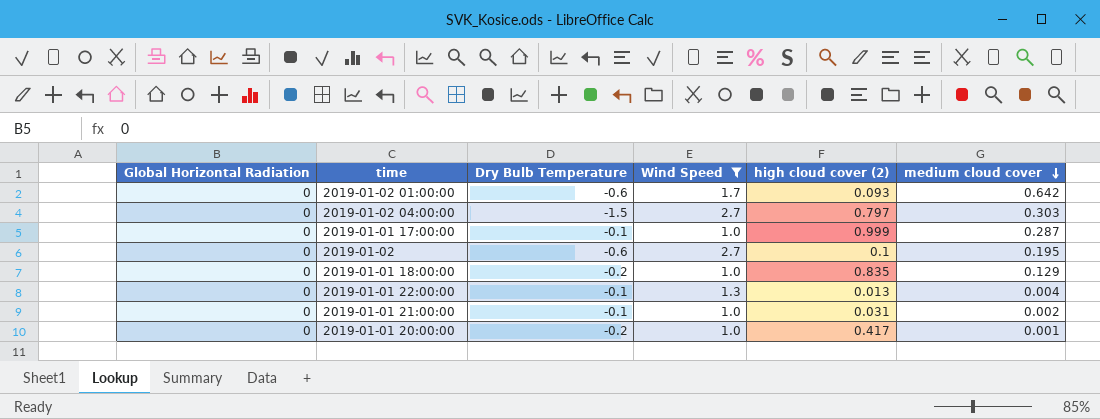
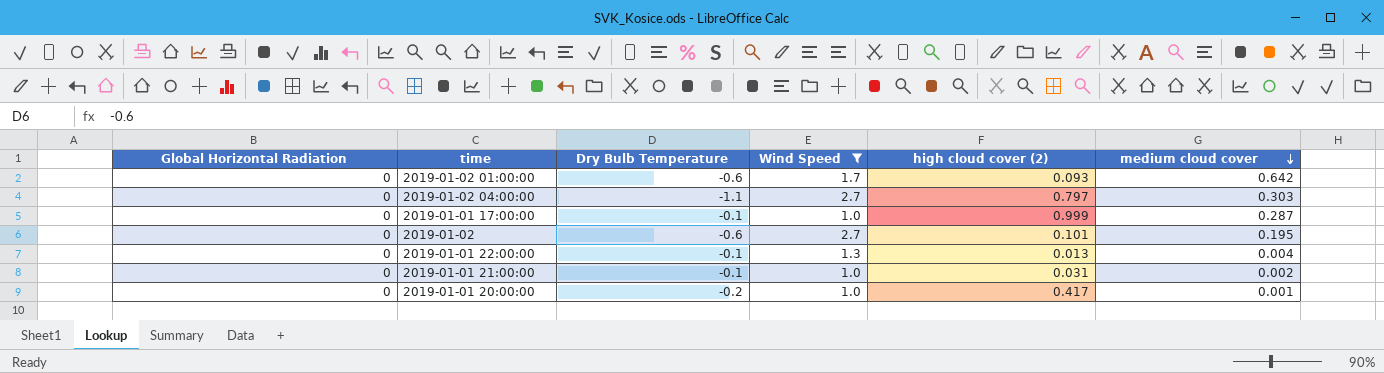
row 2019-01-01 18:00:00: 0 | -0.2 | 1.0 | 0.835 | 0.129 -> none
2019-01-02 04:00:00 | Dry Bulb Temperature: -1.5 -> -1.1
2019-01-02 | high cloud cover (2): 0.1 -> 0.101

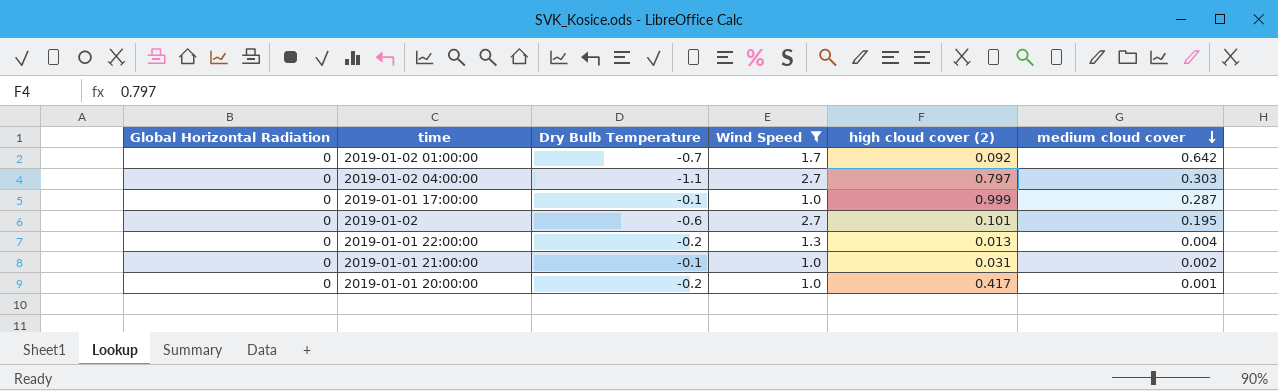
2019-01-02 01:00:00 | Dry Bulb Temperature: -0.6 -> -0.7
2019-01-02 01:00:00 | high cloud cover (2): 0.093 -> 0.092
2019-01-01 22:00:00 | Dry Bulb Temperature: -0.1 -> -0.2

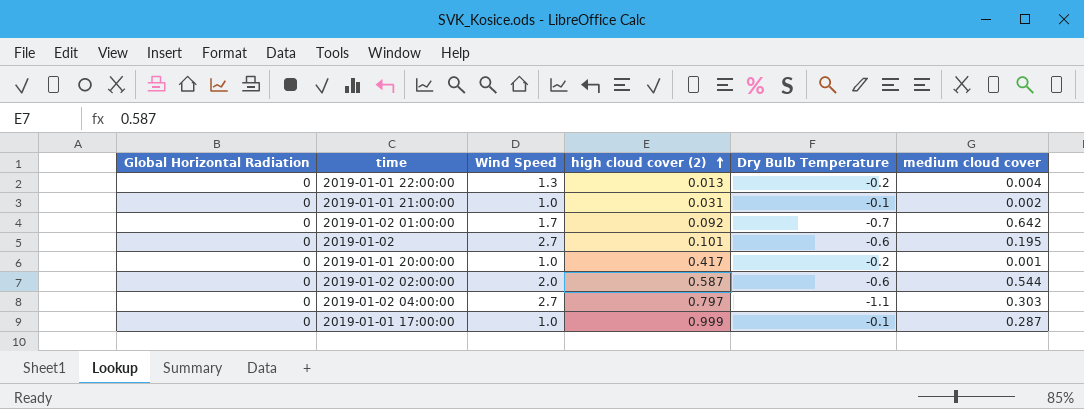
filter: Wind Speed != 2.0 -> none
row order: medium cloud cover descending -> high cloud cover (2) ascending
column Dry Bulb Temperature | position: 3 -> 5

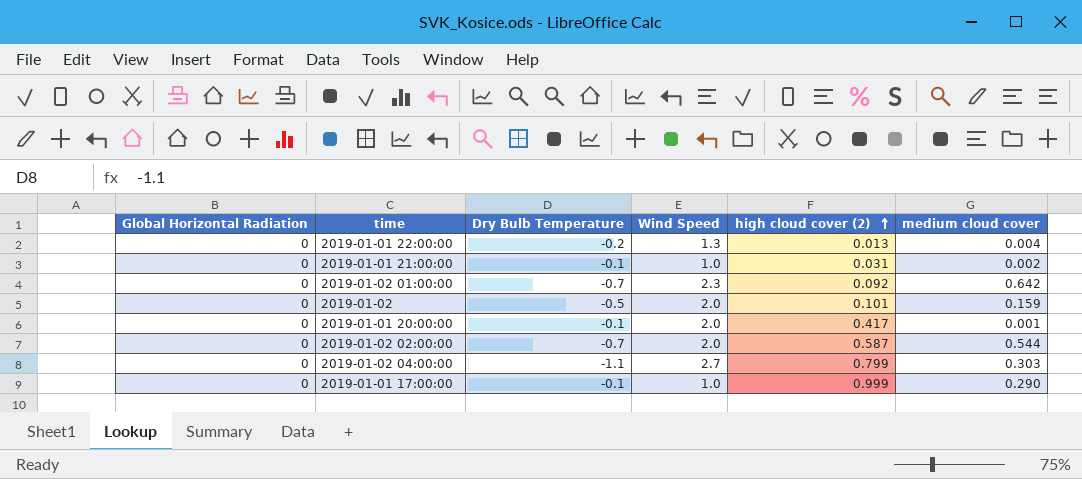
column Dry Bulb Temperature | position: 5 -> 3
2019-01-02 01:00:00 | Wind Speed: 1.7 -> 2.3
2019-01-02 | Dry Bulb Temperature: -0.6 -> -0.5
2019-01-02 | Wind Speed: 2.7 -> 2.0
2019-01-02 | medium cloud cover: 0.195 -> 0.159
2019-01-01 20:00:00 | Dry Bulb Temperature: -0.2 -> -0.1
2019-01-01 20:00:00 | Wind Speed: 1.0 -> 2.0
2019-01-02 02:00:00 | Dry Bulb Temperature: -0.6 -> -0.7
2019-01-02 04:00:00 | high cloud cover (2): 0.797 -> 0.799
2019-01-01 17:00:00 | medium cloud cover: 0.287 -> 0.290

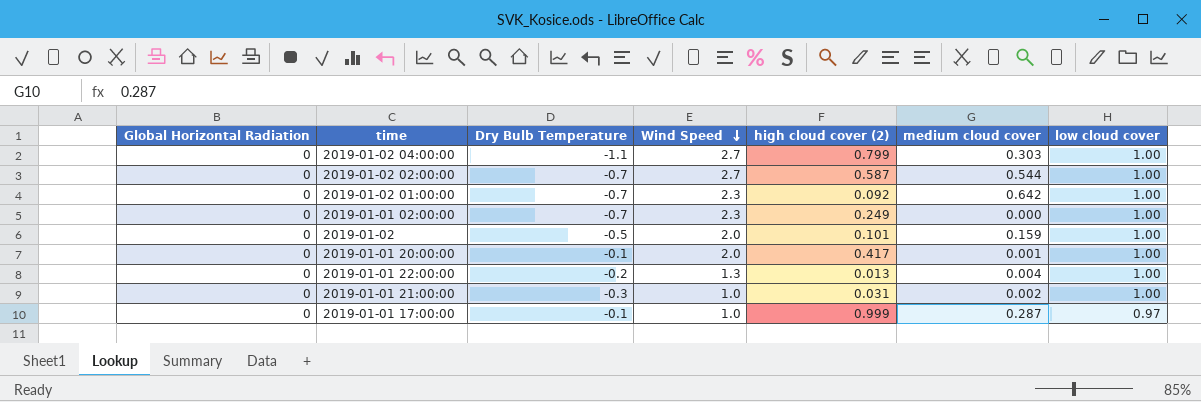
row order: high cloud cover (2) ascending -> Wind Speed descending
column low cloud cover | position: none -> 7
2019-01-02 02:00:00 | Wind Speed: 2.0 -> 2.7
row 2019-01-01 02:00:00: none -> 0 | -0.7 | 2.3 | 0.249 | 0.000 | 1.00
2019-01-01 21:00:00 | Dry Bulb Temperature: -0.1 -> -0.3
2019-01-01 17:00:00 | medium cloud cover: 0.290 -> 0.287

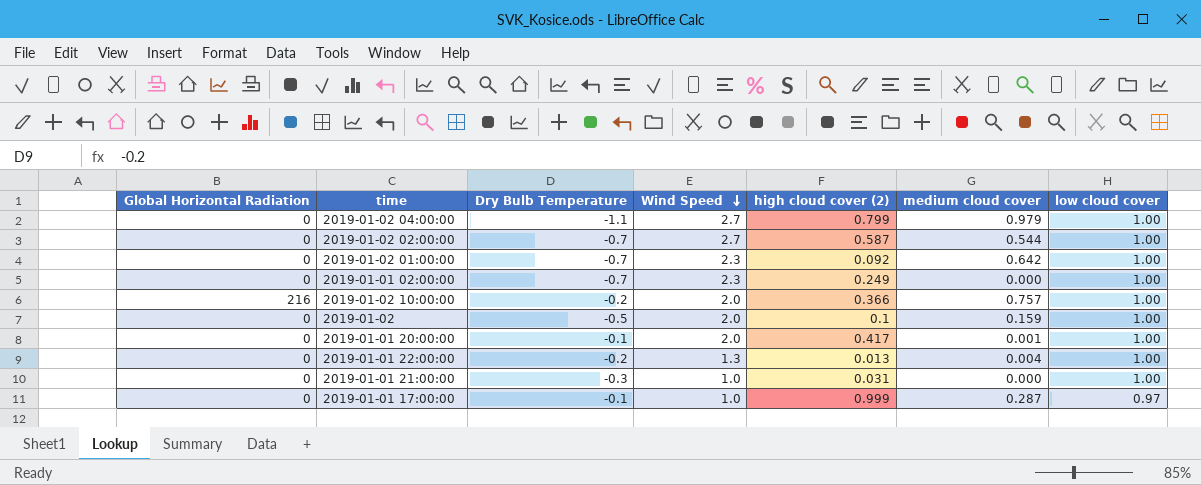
2019-01-02 04:00:00 | medium cloud cover: 0.303 -> 0.979
row 2019-01-02 10:00:00: none -> 216 | -0.2 | 2.0 | 0.366 | 0.757 | 1.00
2019-01-02 | high cloud cover (2): 0.101 -> 0.1
2019-01-01 21:00:00 | medium cloud cover: 0.002 -> 0.000

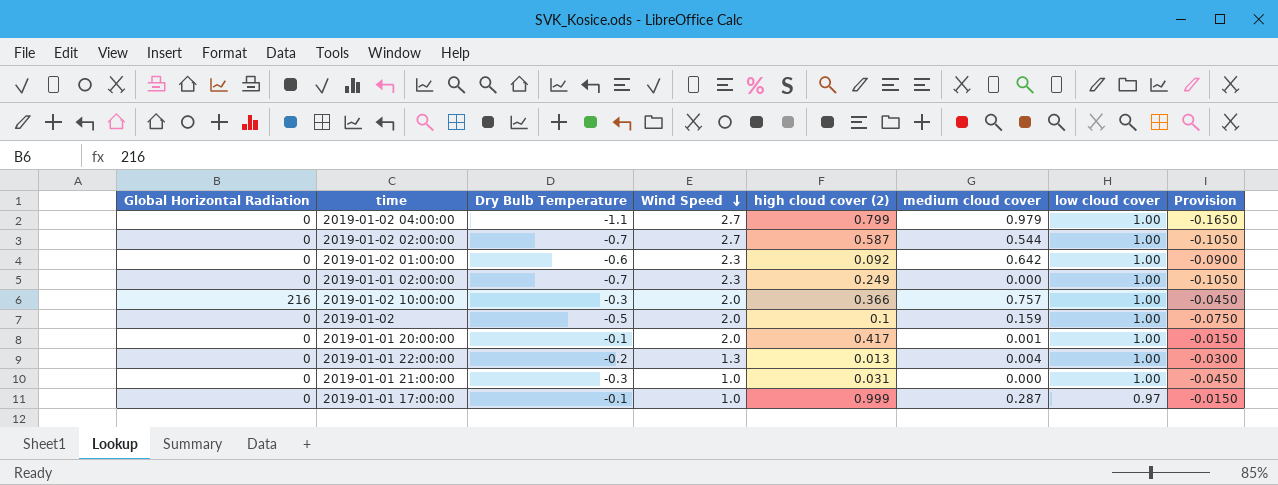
column Provision | formula: none -> [Dry Bulb Temperature] * 0.15
2019-01-02 01:00:00 | Dry Bulb Temperature: -0.7 -> -0.6
2019-01-02 10:00:00 | Dry Bulb Temperature: -0.2 -> -0.3

